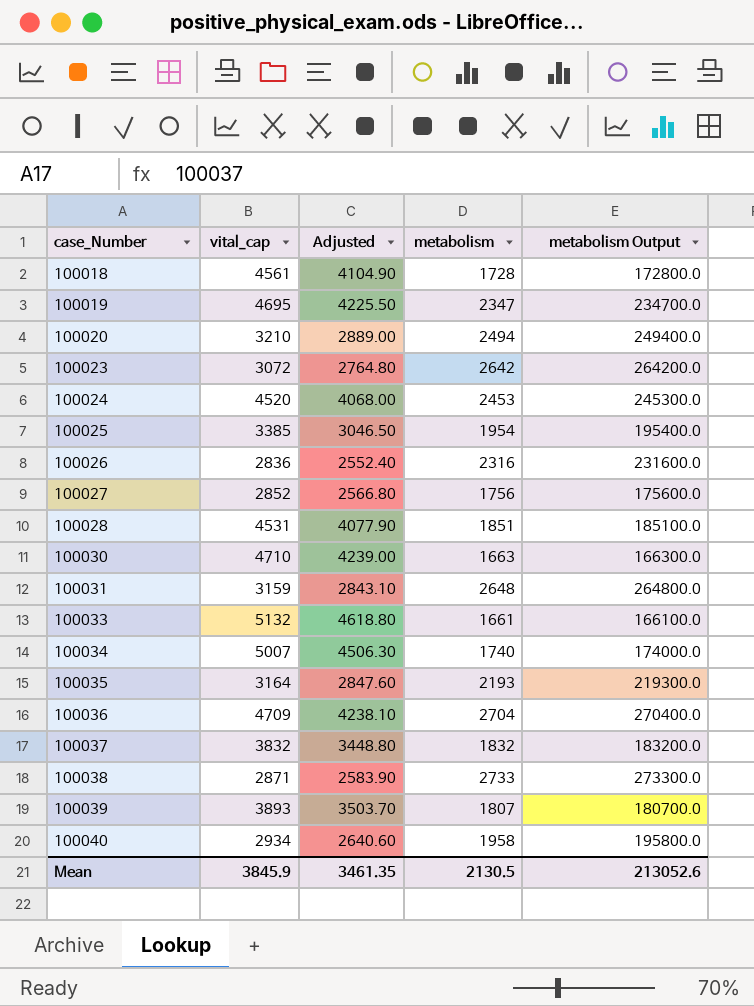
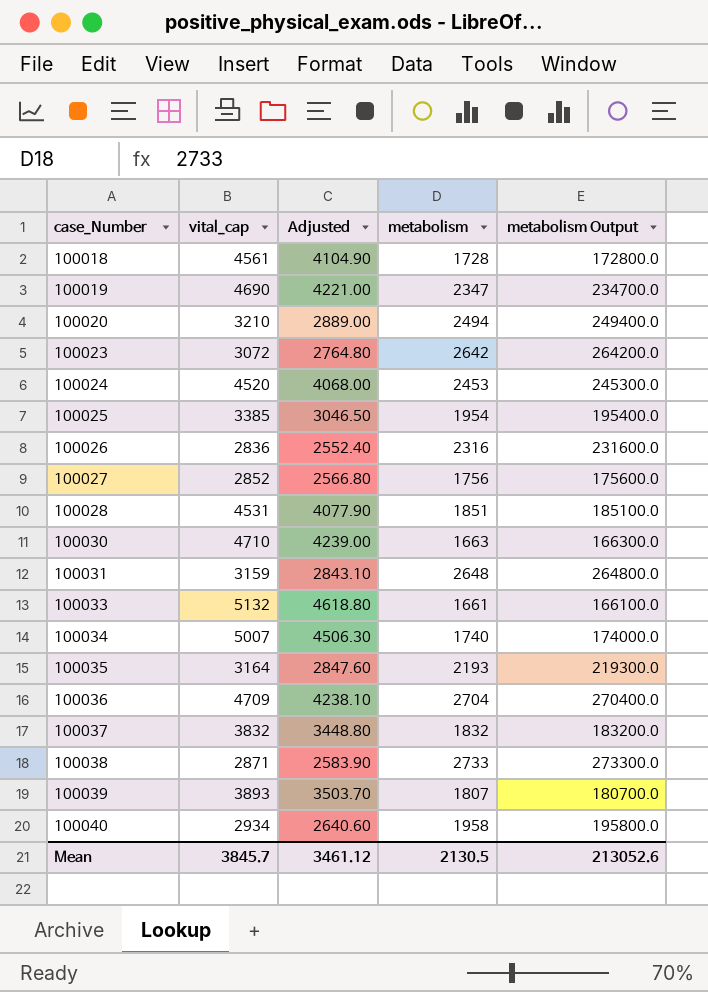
100019 | vital_cap: 4695 -> 4690
100019 | Adjusted: 4225.50 -> 4221.00
Mean | vital_cap: 3845.9 -> 3845.7
Mean | Adjusted: 3461.35 -> 3461.12

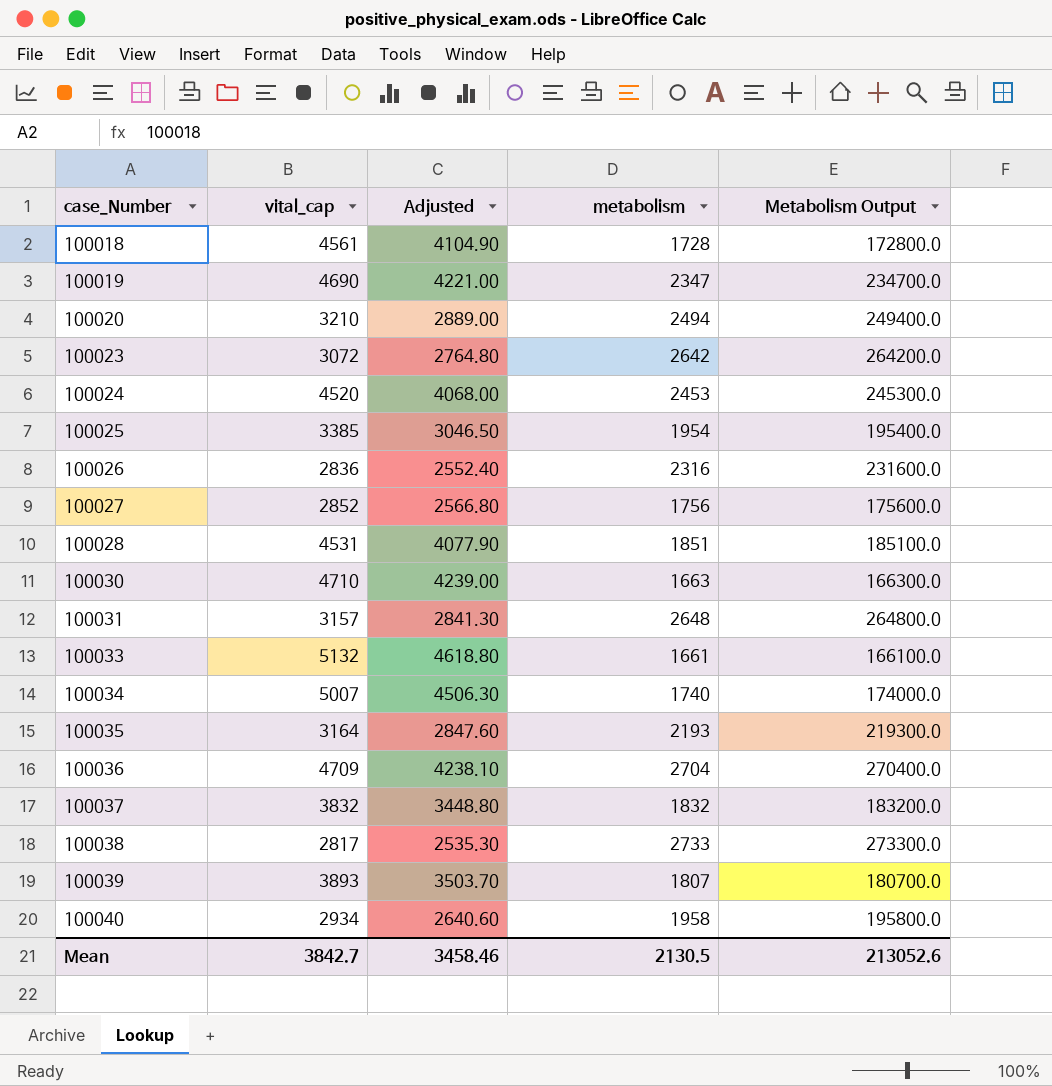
column name: metabolism Output -> Metabolism Output
100031 | vital_cap: 3159 -> 3157
100031 | Adjusted: 2843.10 -> 2841.30
100038 | vital_cap: 2871 -> 2817
100038 | Adjusted: 2583.90 -> 2535.30
Mean | vital_cap: 3845.7 -> 3842.7
Mean | Adjusted: 3461.12 -> 3458.46

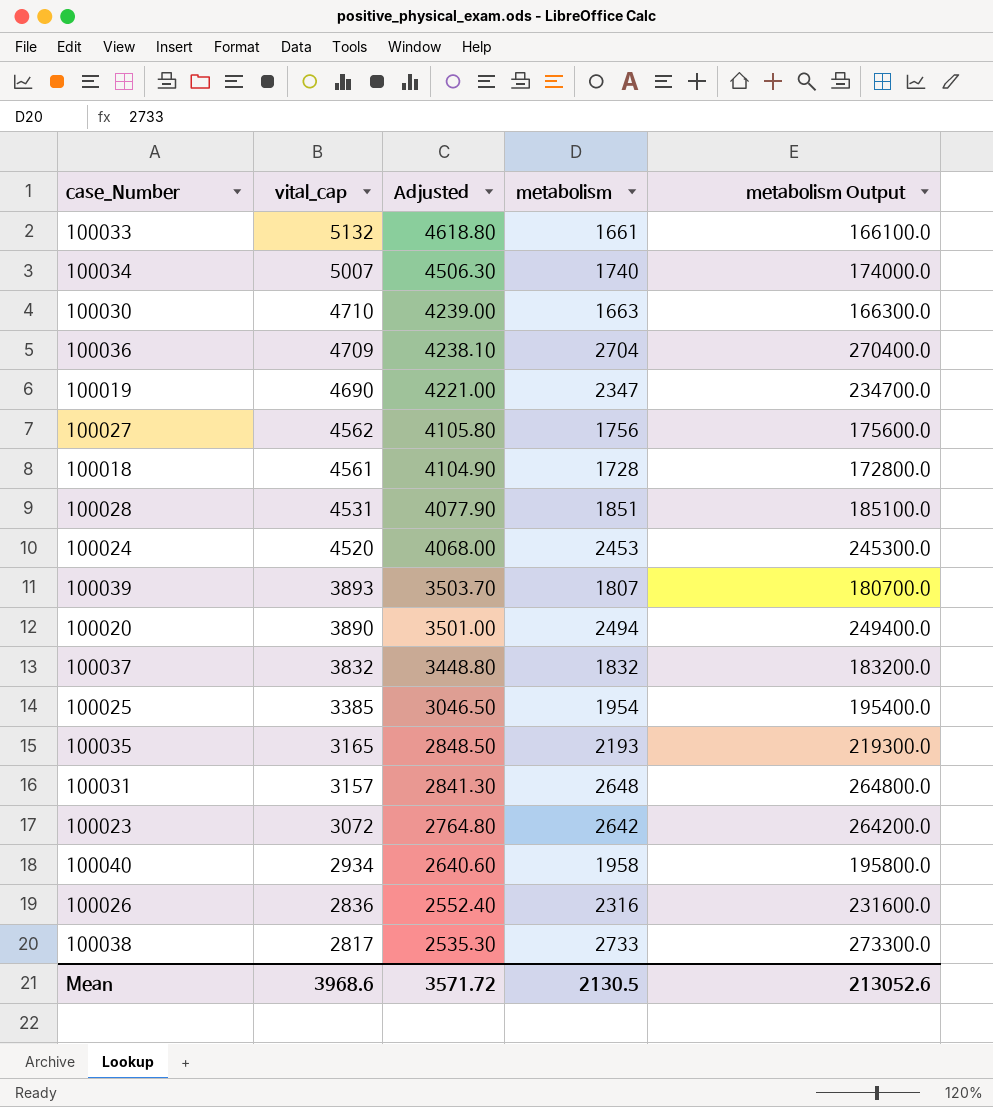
row order: case_Number ascending -> vital_cap descending
column name: Metabolism Output -> metabolism Output
100027 | vital_cap: 2852 -> 4562
100027 | Adjusted: 2566.80 -> 4105.80
100020 | vital_cap: 3210 -> 3890
100020 | Adjusted: 2889.00 -> 3501.00
100035 | vital_cap: 3164 -> 3165
100035 | Adjusted: 2847.60 -> 2848.50
Mean | vital_cap: 3842.7 -> 3968.6
Mean | Adjusted: 3458.46 -> 3571.72

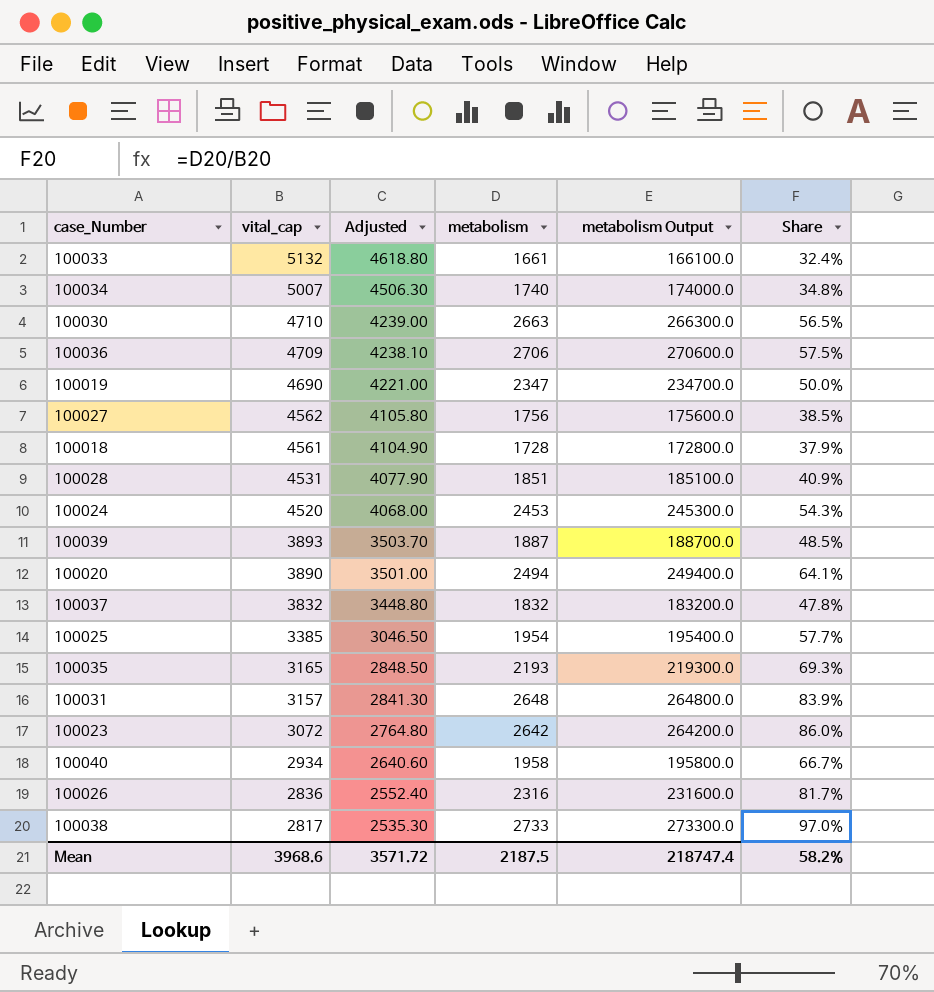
column Share | formula: none -> [metabolism] / [vital_cap]
100030 | metabolism: 1663 -> 2663
100030 | metabolism Output: 166300.0 -> 266300.0
100036 | metabolism: 2704 -> 2706
100036 | metabolism Output: 270400.0 -> 270600.0
100039 | metabolism: 1807 -> 1887
100039 | metabolism Output: 180700.0 -> 188700.0
Mean | metabolism: 2130.5 -> 2187.5
Mean | metabolism Output: 213052.6 -> 218747.4

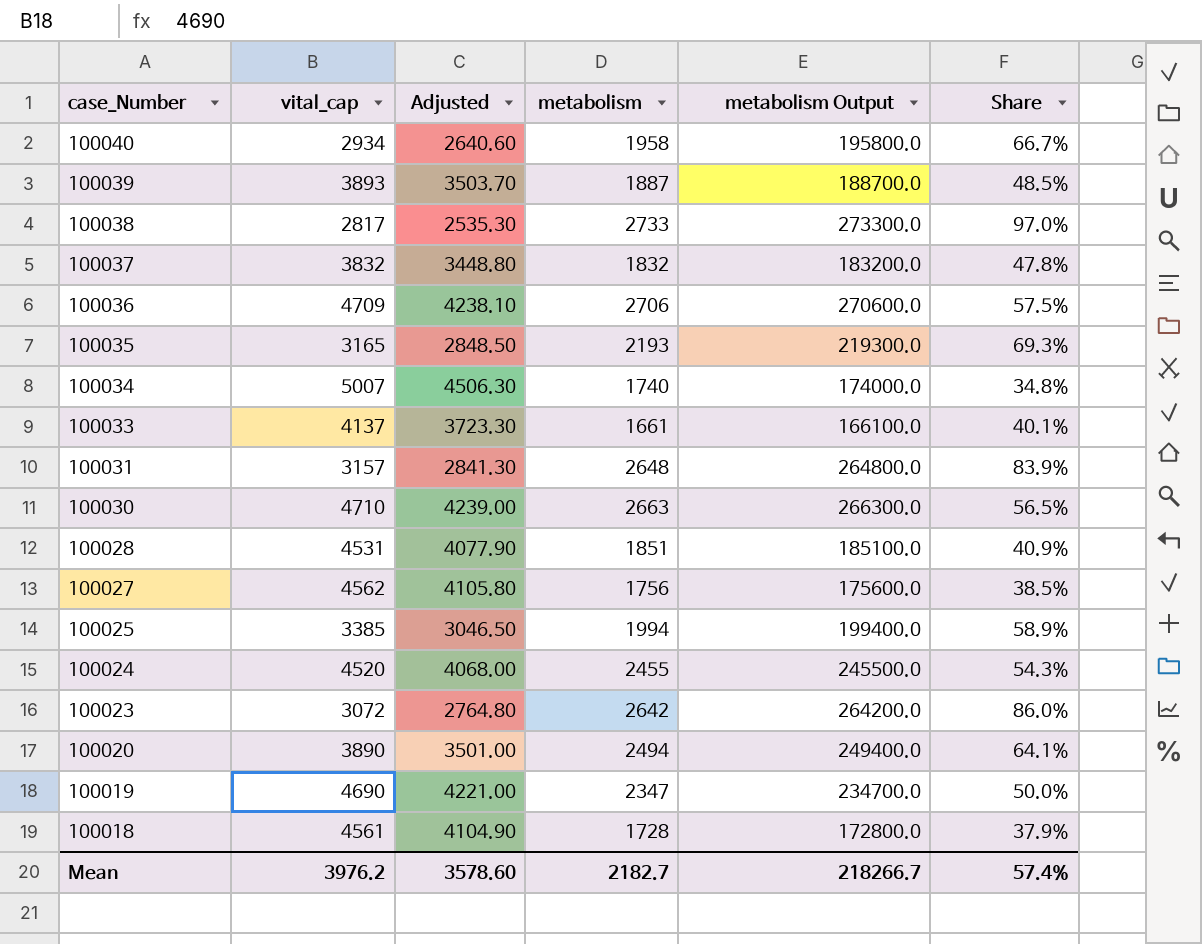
row order: vital_cap descending -> case_Number descending
row 100026: 2836 | 2552.40 | 2316 | 231600.0 | 81.7% -> none
100033 | vital_cap: 5132 -> 4137
100033 | Adjusted: 4618.80 -> 3723.30
100033 | Share: 32.4% -> 40.1%
100025 | metabolism: 1954 -> 1994
100025 | metabolism Output: 195400.0 -> 199400.0
100025 | Share: 57.7% -> 58.9%
100024 | metabolism: 2453 -> 2455
100024 | metabolism Output: 245300.0 -> 245500.0
Mean | vital_cap: 3968.6 -> 3976.2
Mean | Adjusted: 3571.72 -> 3578.60
Mean | metabolism: 2187.5 -> 2182.7
Mean | metabolism Output: 218747.4 -> 218266.7
Mean | Share: 58.2% -> 57.4%

